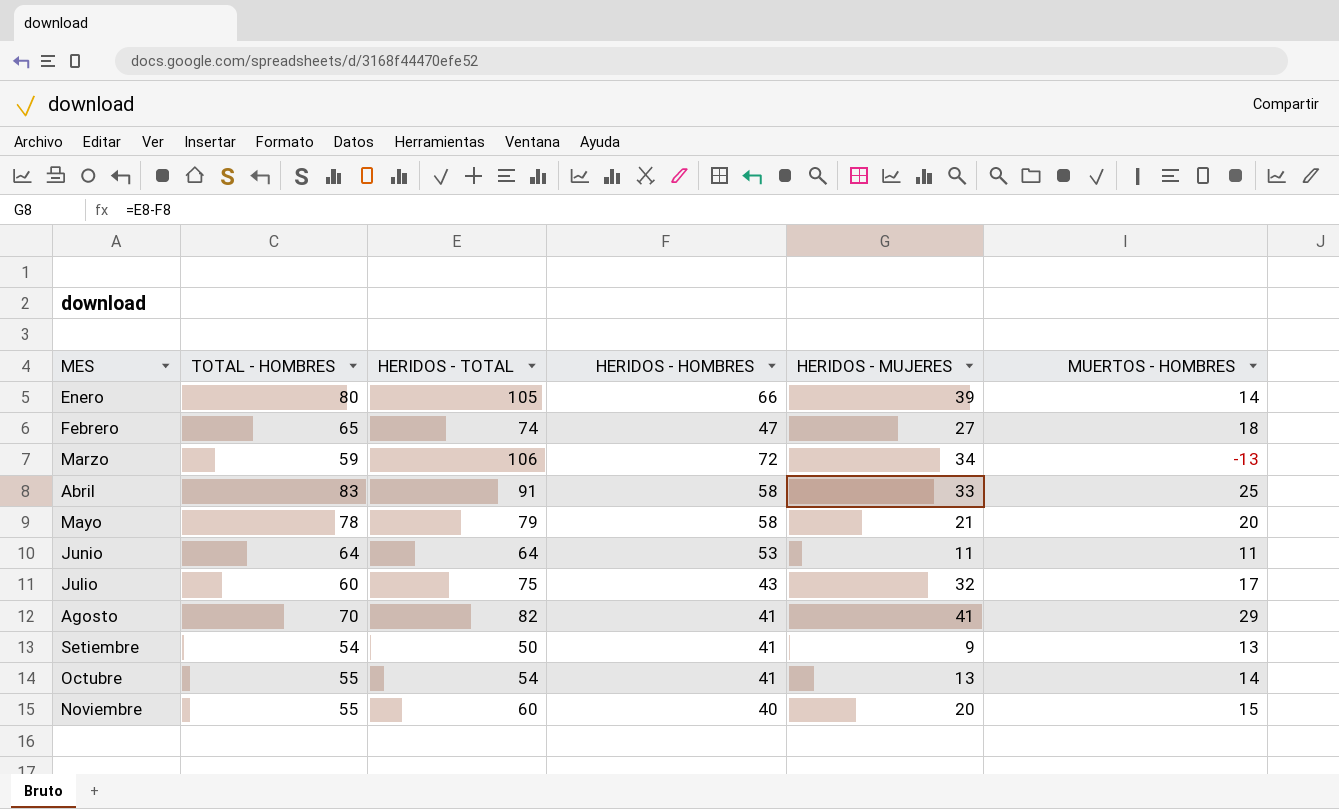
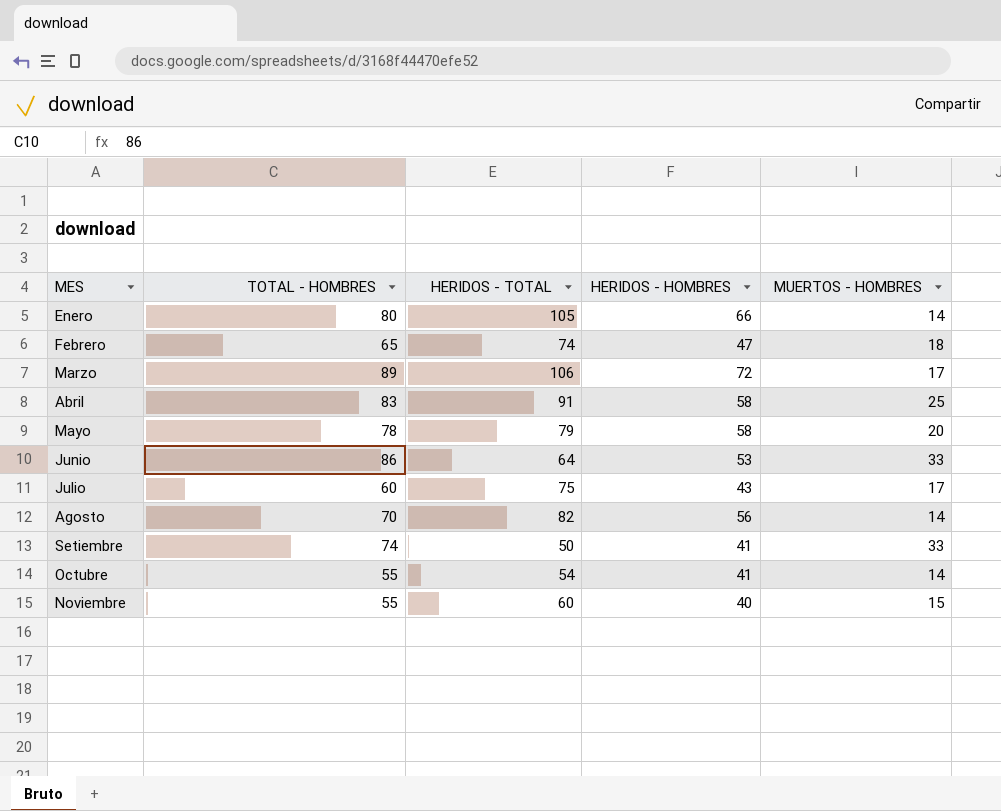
column HERIDOS - MUJERES | formula: [HERIDOS - TOTAL] - [HERIDOS - HOMBRES] -> none
Marzo | TOTAL - HOMBRES: 59 -> 89
Marzo | MUERTOS - HOMBRES: -13 -> 17
Junio | TOTAL - HOMBRES: 64 -> 86
Junio | MUERTOS - HOMBRES: 11 -> 33
Agosto | HERIDOS - HOMBRES: 41 -> 56
Agosto | MUERTOS - HOMBRES: 29 -> 14
Setiembre | TOTAL - HOMBRES: 54 -> 74
Setiembre | MUERTOS - HOMBRES: 13 -> 33

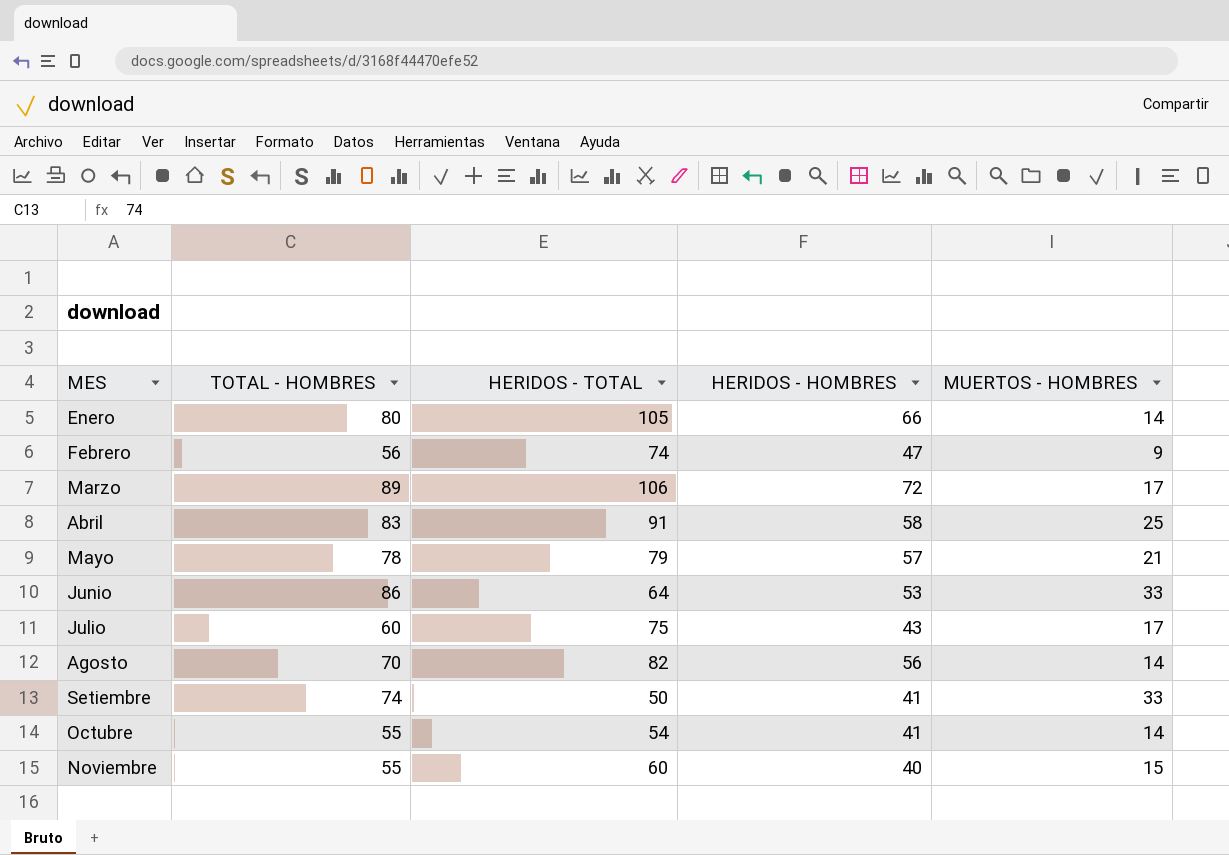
Febrero | TOTAL - HOMBRES: 65 -> 56
Febrero | MUERTOS - HOMBRES: 18 -> 9
Mayo | HERIDOS - HOMBRES: 58 -> 57
Mayo | MUERTOS - HOMBRES: 20 -> 21

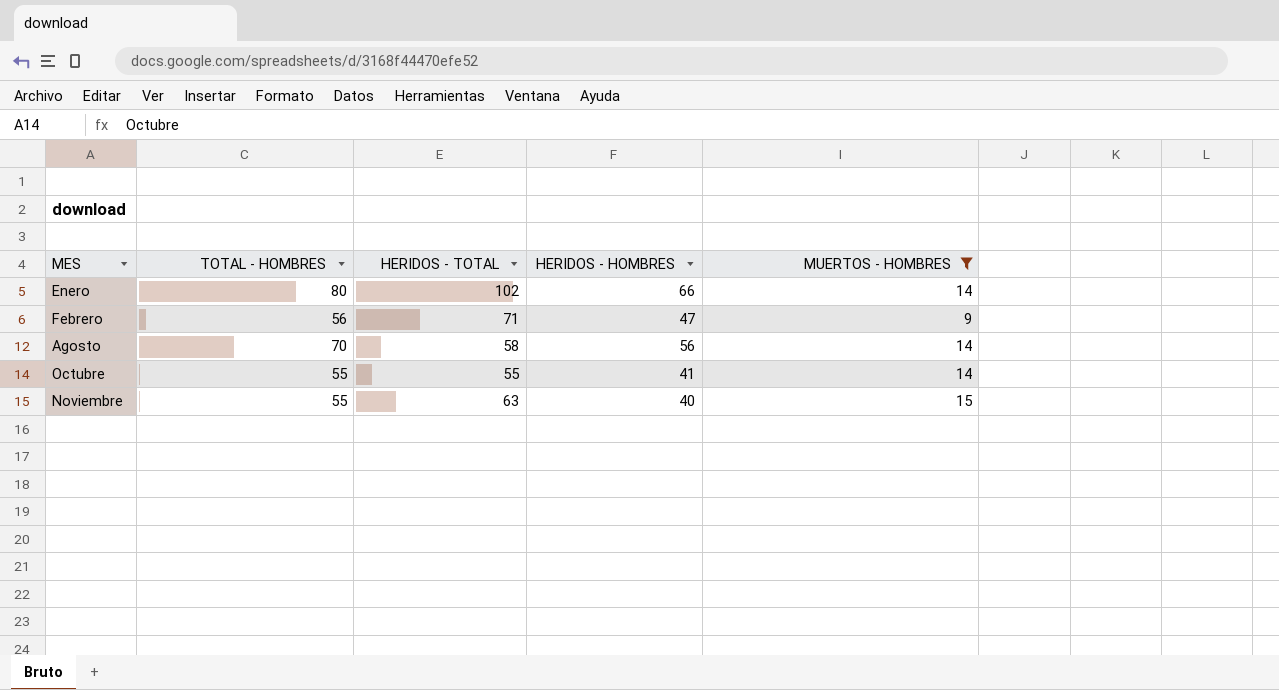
filter: none -> MUERTOS - HOMBRES <= 15
Enero | HERIDOS - TOTAL: 105 -> 102
Febrero | HERIDOS - TOTAL: 74 -> 71
Agosto | HERIDOS - TOTAL: 82 -> 58
Octubre | HERIDOS - TOTAL: 54 -> 55
Noviembre | HERIDOS - TOTAL: 60 -> 63

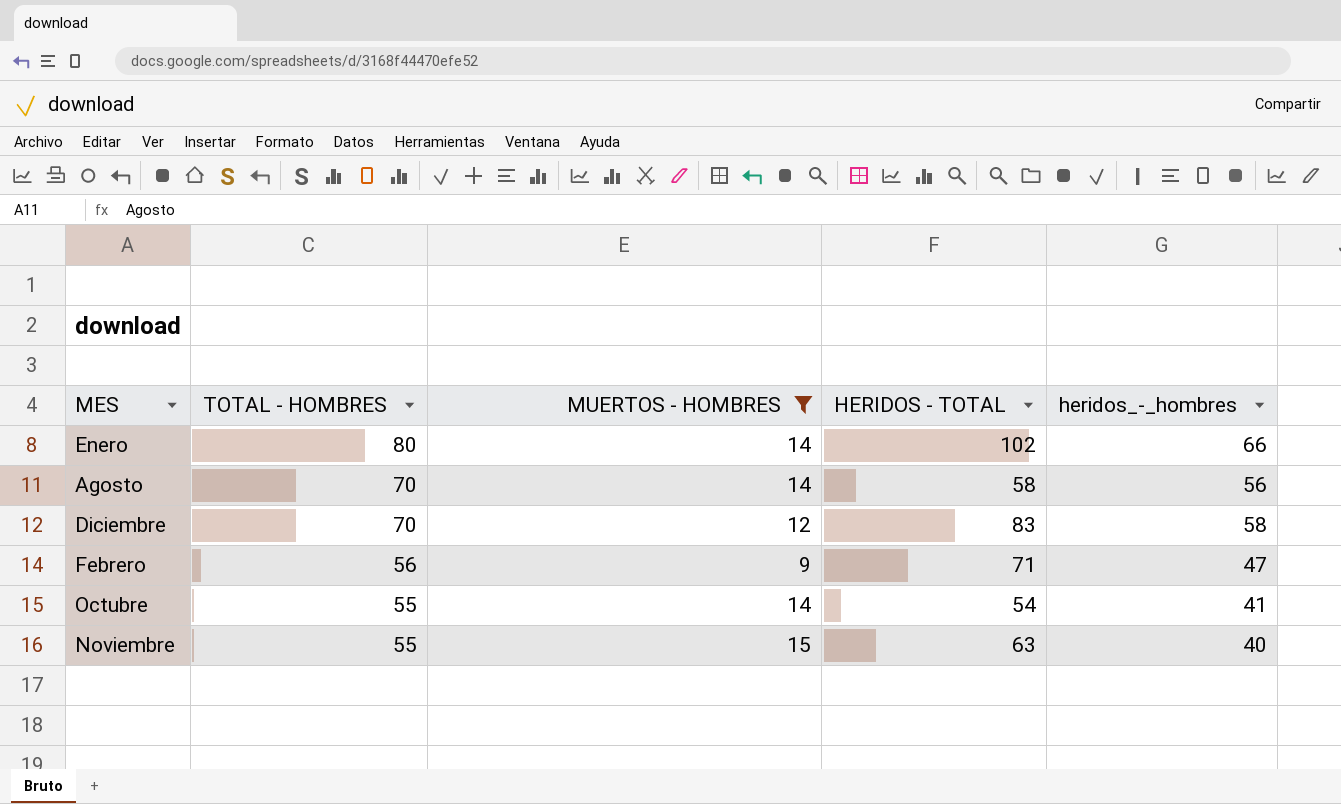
row order: none -> TOTAL - HOMBRES descending
column MUERTOS - HOMBRES | position: 5 -> 3
column name: HERIDOS - HOMBRES -> heridos_-_hombres
row Diciembre: none -> 70 | 12 | 83 | 58
Octubre | HERIDOS - TOTAL: 55 -> 54

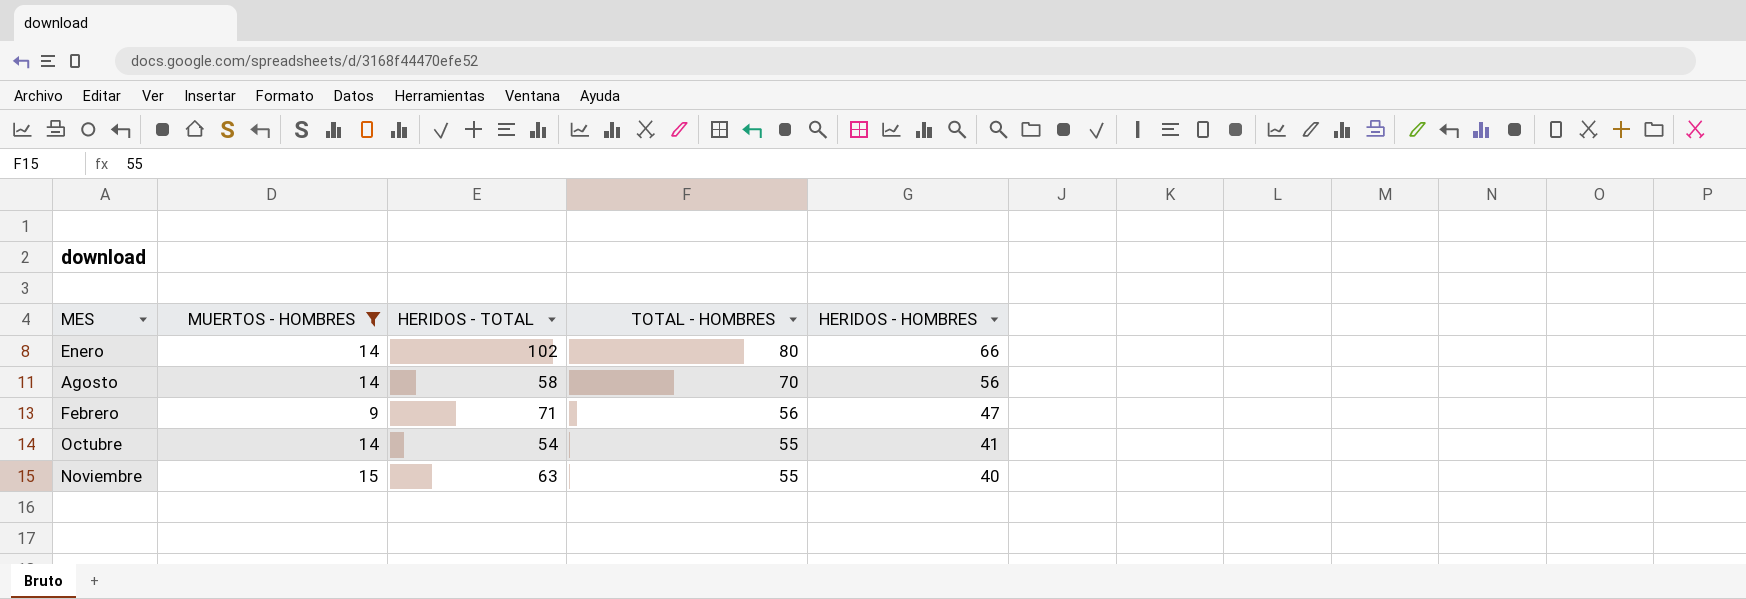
column TOTAL - HOMBRES | position: 2 -> 4
column name: heridos_-_hombres -> HERIDOS - HOMBRES
row Diciembre: 70 | 12 | 83 | 58 -> none

